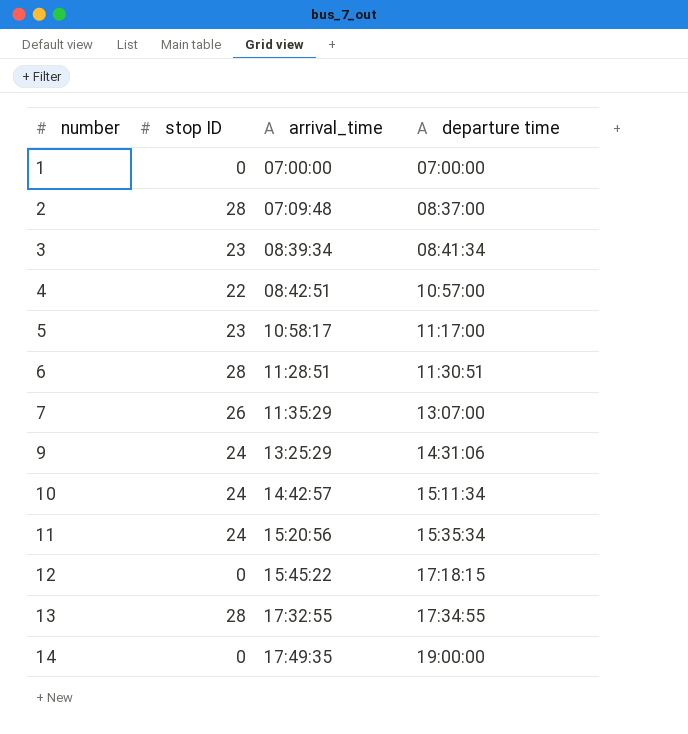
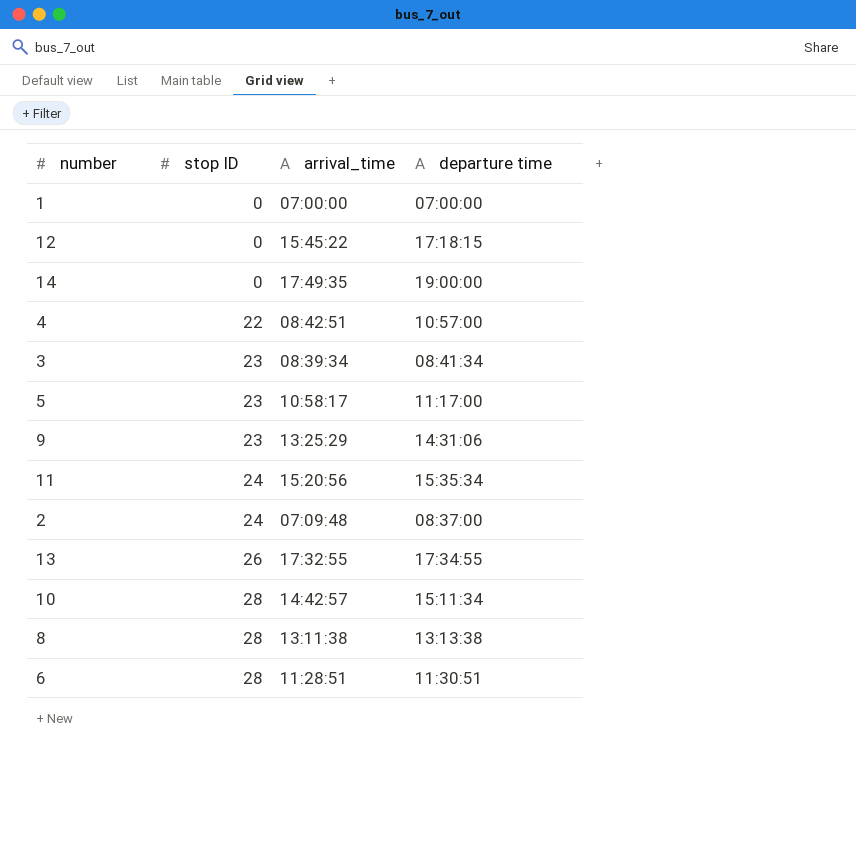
row order: number ascending -> stop ID ascending
row 7: 26 | 11:35:29 | 13:07:00 -> none
9 | stop ID: 24 -> 23
2 | stop ID: 28 -> 24
13 | stop ID: 28 -> 26
10 | stop ID: 24 -> 28
row 8: none -> 28 | 13:11:38 | 13:13:38

